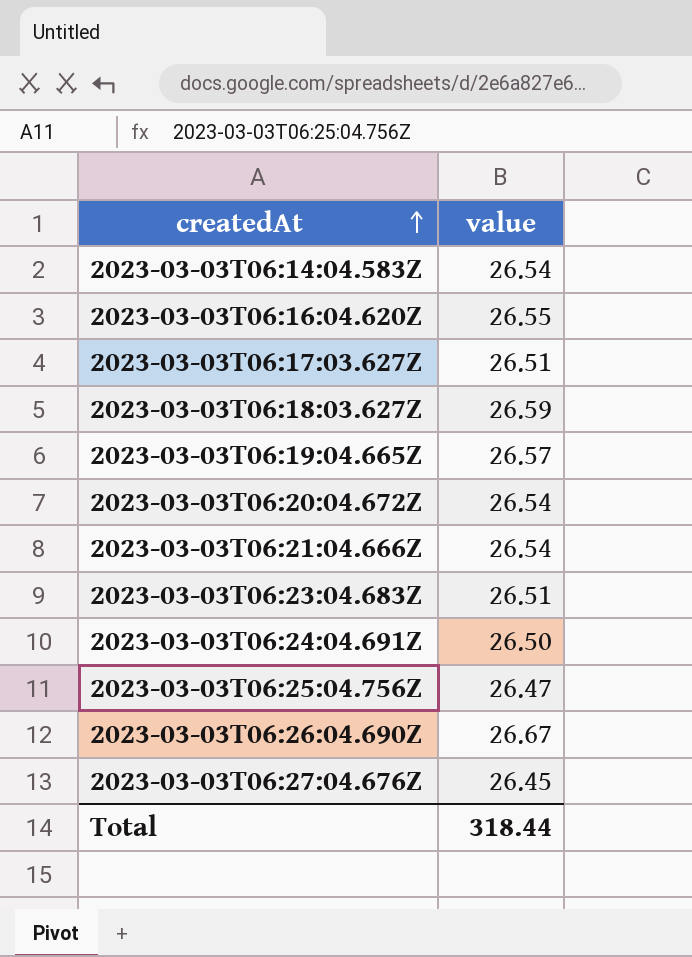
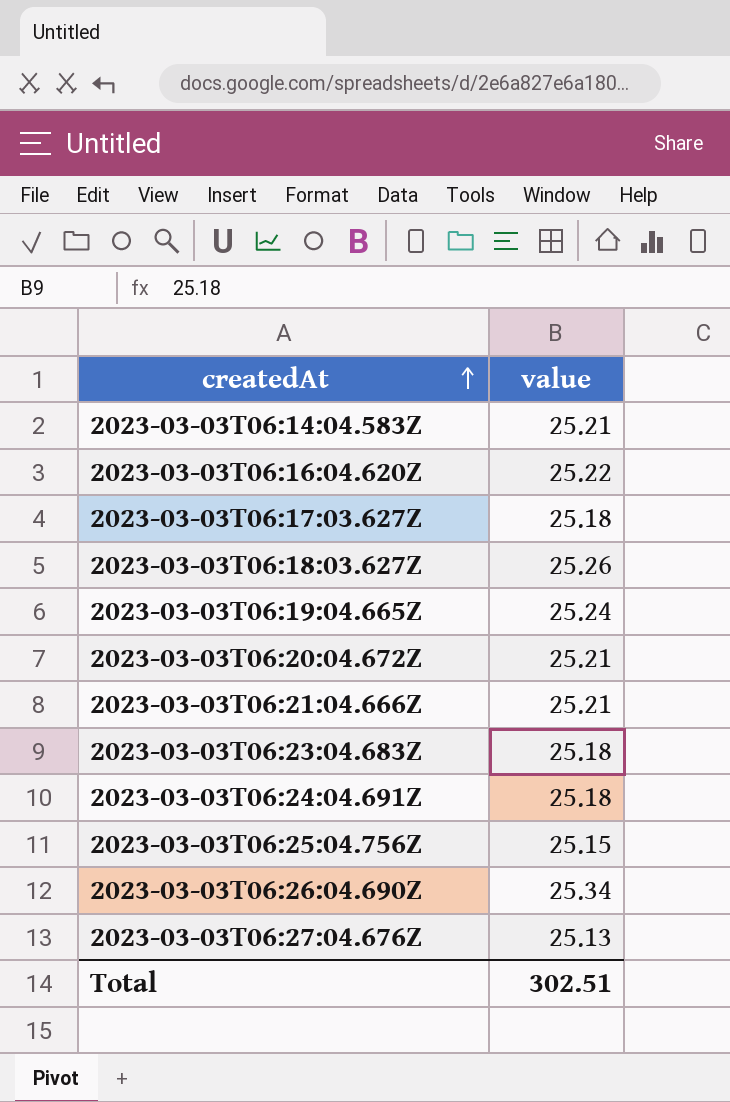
2023-03-03T06:14:04.583Z | value: 26.54 -> 25.21
2023-03-03T06:16:04.620Z | value: 26.55 -> 25.22
2023-03-03T06:17:03.627Z | value: 26.51 -> 25.18
2023-03-03T06:18:03.627Z | value: 26.59 -> 25.26
2023-03-03T06:19:04.665Z | value: 26.57 -> 25.24
2023-03-03T06:20:04.672Z | value: 26.54 -> 25.21
2023-03-03T06:21:04.666Z | value: 26.54 -> 25.21
2023-03-03T06:23:04.683Z | value: 26.51 -> 25.18
2023-03-03T06:24:04.691Z | value: 26.50 -> 25.18
2023-03-03T06:25:04.756Z | value: 26.47 -> 25.15
2023-03-03T06:26:04.690Z | value: 26.67 -> 25.34
2023-03-03T06:27:04.676Z | value: 26.45 -> 25.13
Total | value: 318.44 -> 302.51

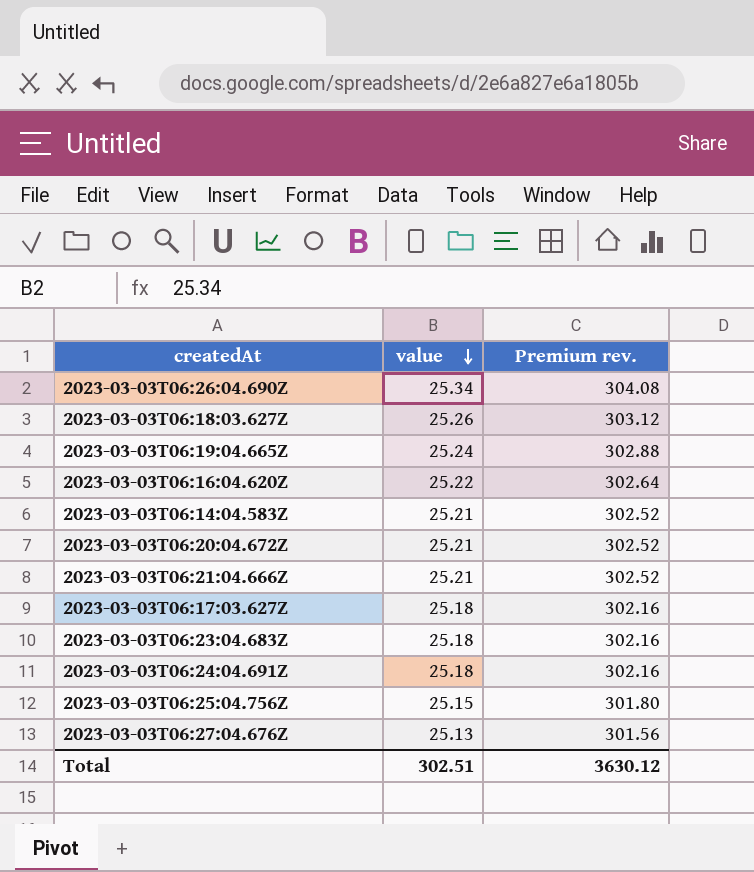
row order: createdAt ascending -> value descending
column Premium rev. | formula: none -> [value] * 12

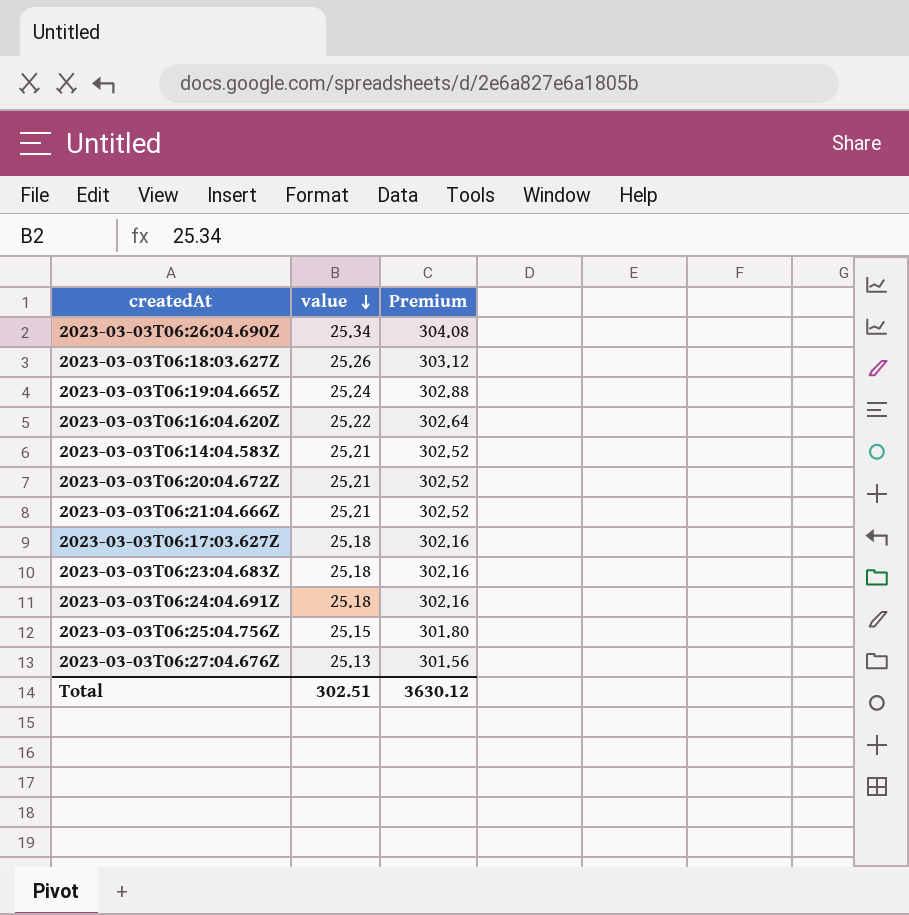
column name: Premium rev. -> Premium

